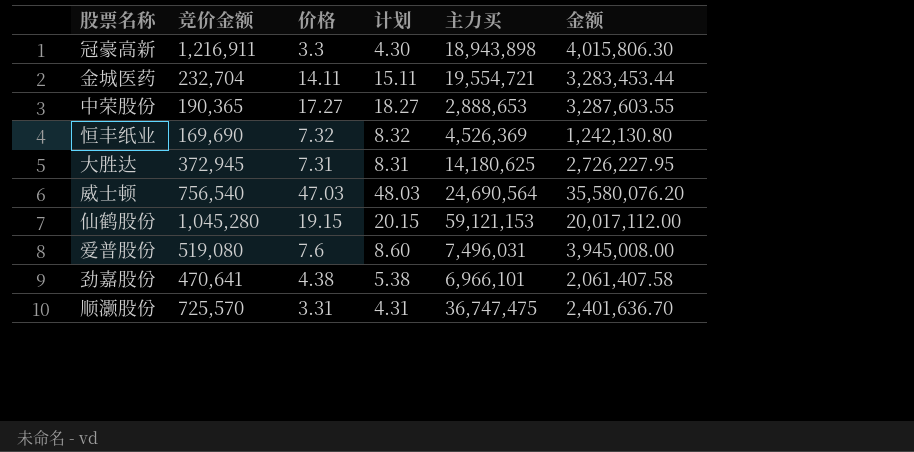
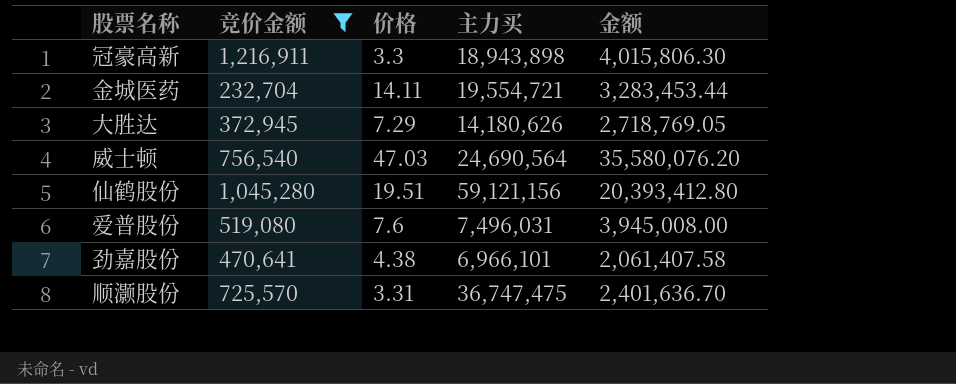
filter: none -> 竞价金额 >= 232,704
column 计划 | formula: [价格] + 1 -> none
大胜达 | 价格: 7.31 -> 7.29
大胜达 | 主力买: 14,180,625 -> 14,180,626
大胜达 | 金额: 2,726,227.95 -> 2,718,769.05
仙鹤股份 | 价格: 19.15 -> 19.51
仙鹤股份 | 主力买: 59,121,153 -> 59,121,156
仙鹤股份 | 金额: 20,017,112.00 -> 20,393,412.80

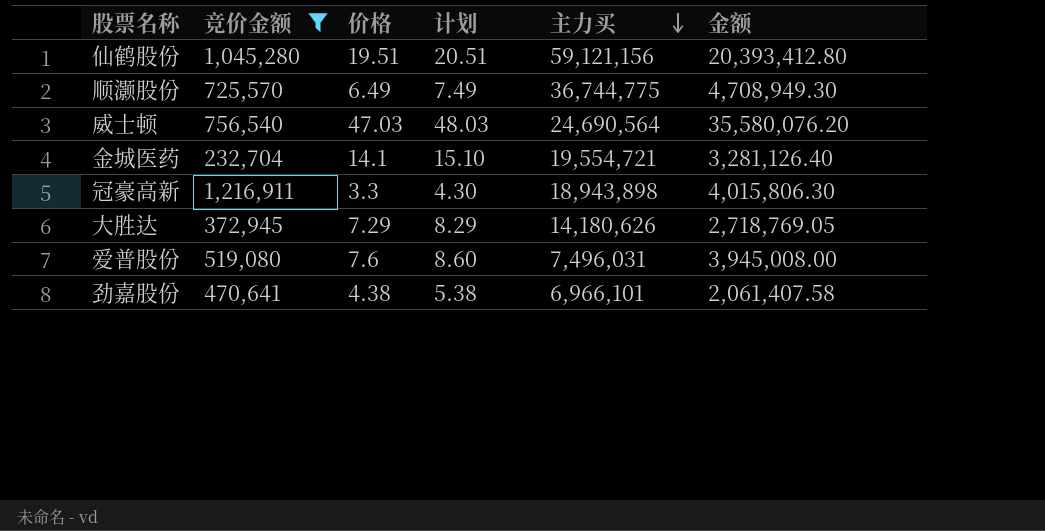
row order: none -> 主力买 descending
column 计划 | formula: none -> [价格] + 1
顺灏股份 | 价格: 3.31 -> 6.49
顺灏股份 | 主力买: 36,747,475 -> 36,744,775
顺灏股份 | 金额: 2,401,636.70 -> 4,708,949.30
金城医药 | 价格: 14.11 -> 14.1
金城医药 | 金额: 3,283,453.44 -> 3,281,126.40

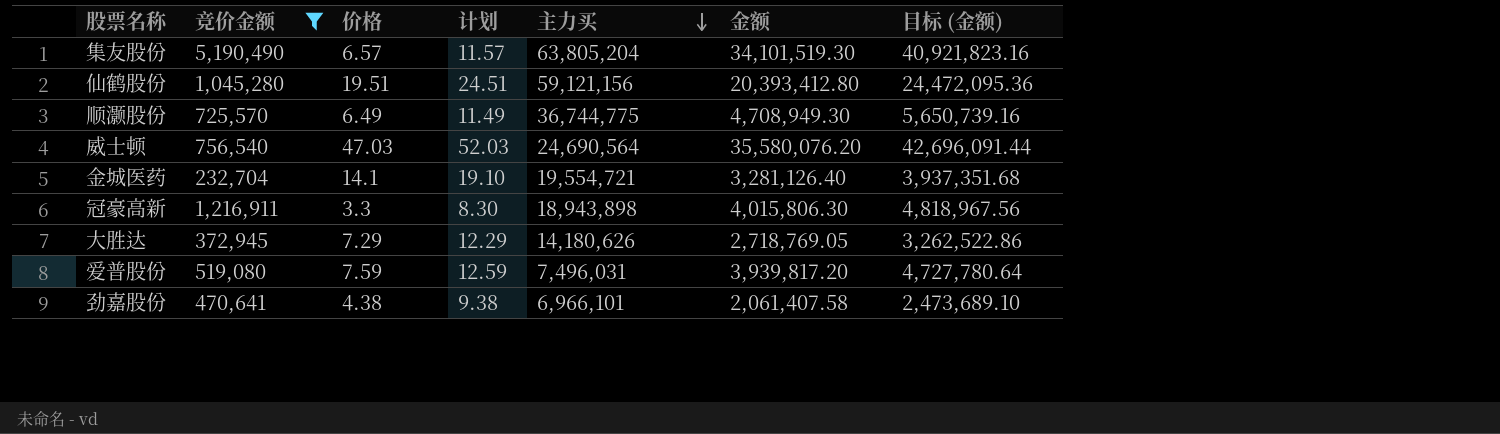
column 计划 | formula: [价格] + 1 -> [价格] + 5
column 目标 (金额) | formula: none -> [金额] * 1.2
row 集友股份: none -> 5,190,490 | 6.57 | 11.57 | 63,805,204 | 34,101,519.30 | 40,921,823.16
爱普股份 | 价格: 7.6 -> 7.59
爱普股份 | 金额: 3,945,008.00 -> 3,939,817.20

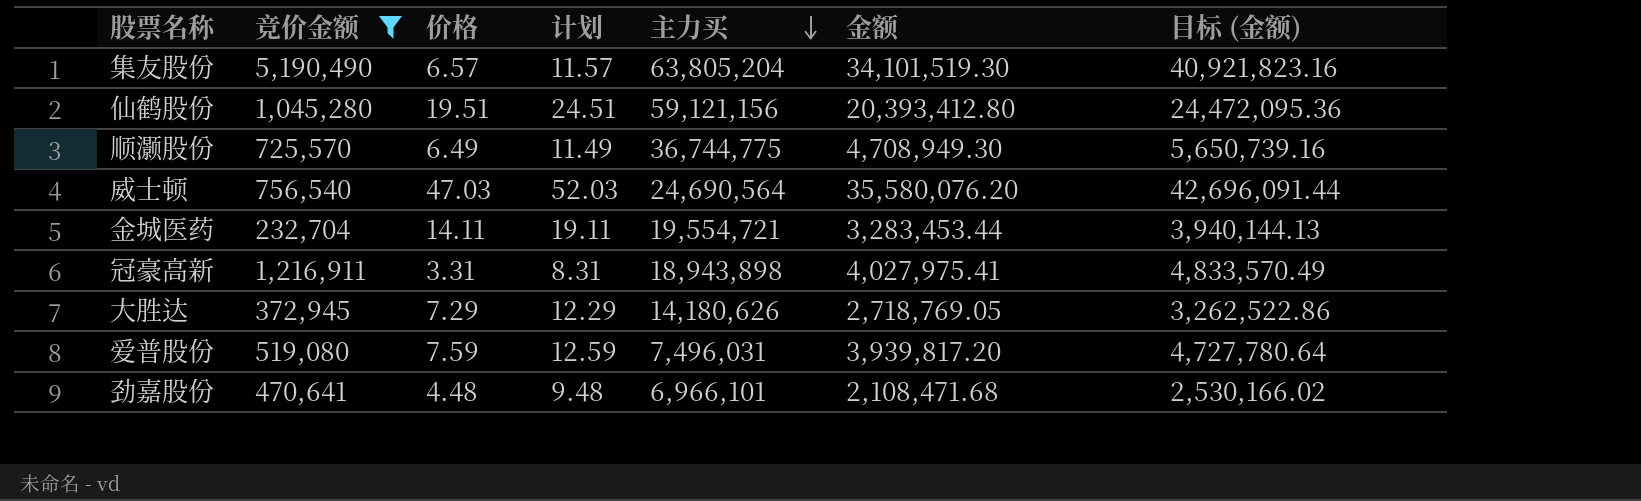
金城医药 | 价格: 14.1 -> 14.11
金城医药 | 计划: 19.10 -> 19.11
金城医药 | 金额: 3,281,126.40 -> 3,283,453.44
金城医药 | 目标 (金额): 3,937,351.68 -> 3,940,144.13
冠豪高新 | 价格: 3.3 -> 3.31
冠豪高新 | 计划: 8.30 -> 8.31
冠豪高新 | 金额: 4,015,806.30 -> 4,027,975.41
冠豪高新 | 目标 (金额): 4,818,967.56 -> 4,833,570.49
劲嘉股份 | 价格: 4.38 -> 4.48
劲嘉股份 | 计划: 9.38 -> 9.48
劲嘉股份 | 金额: 2,061,407.58 -> 2,108,471.68
劲嘉股份 | 目标 (金额): 2,473,689.10 -> 2,530,166.02

